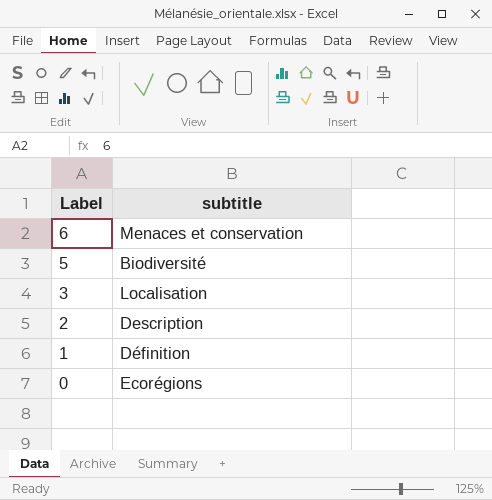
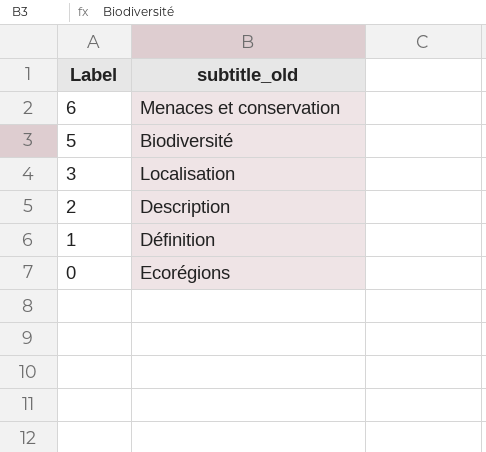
column name: subtitle -> subtitle_old

